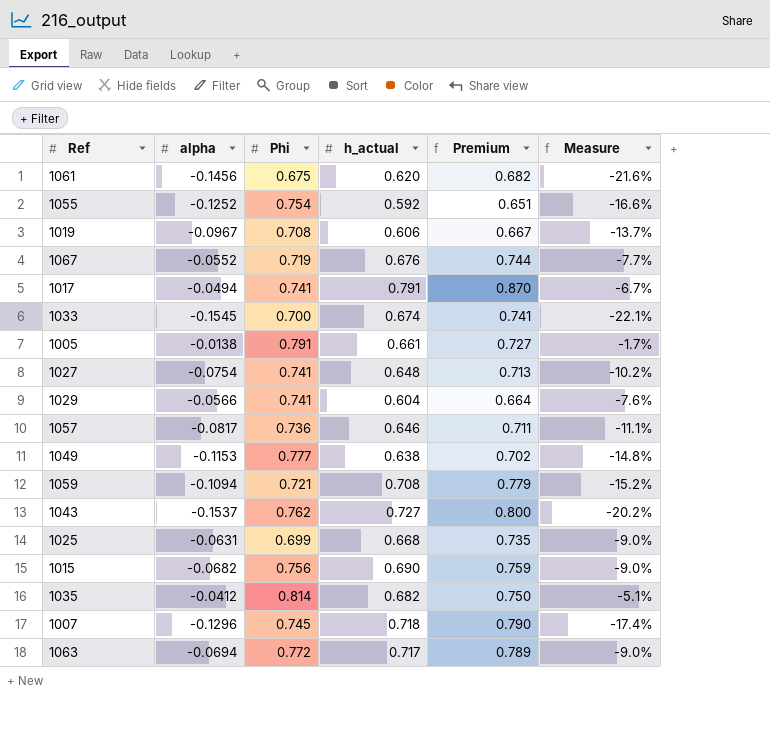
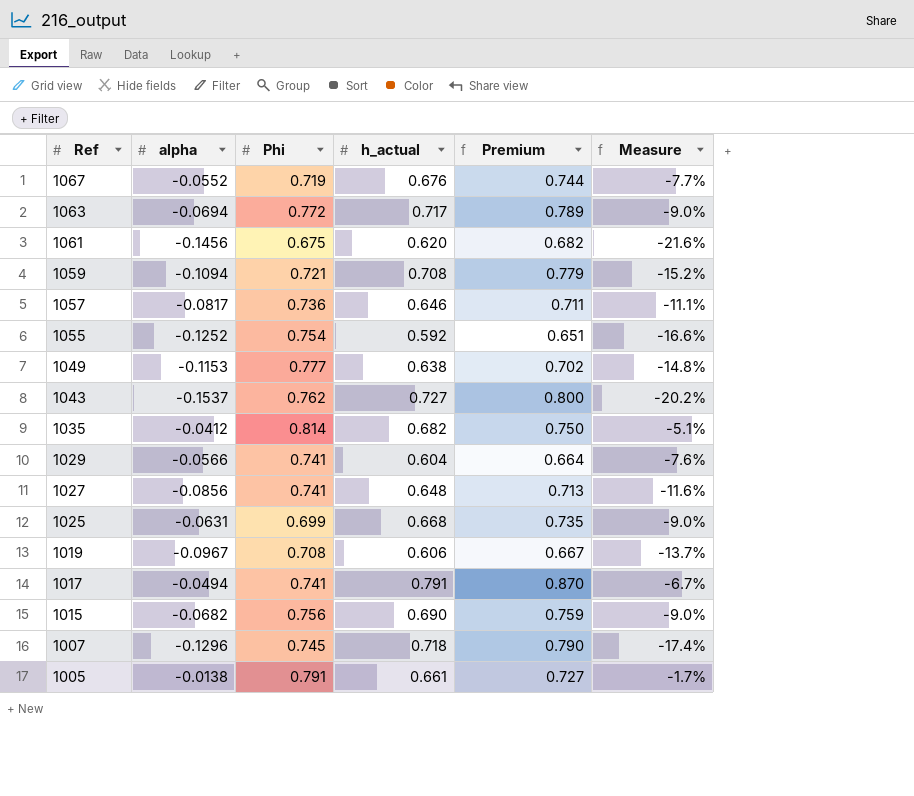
row order: none -> Ref descending
row 1033: -0.1545 | 0.700 | 0.674 | 0.741 | -22.1% -> none
1027 | alpha: -0.0754 -> -0.0856
1027 | Measure: -10.2% -> -11.6%

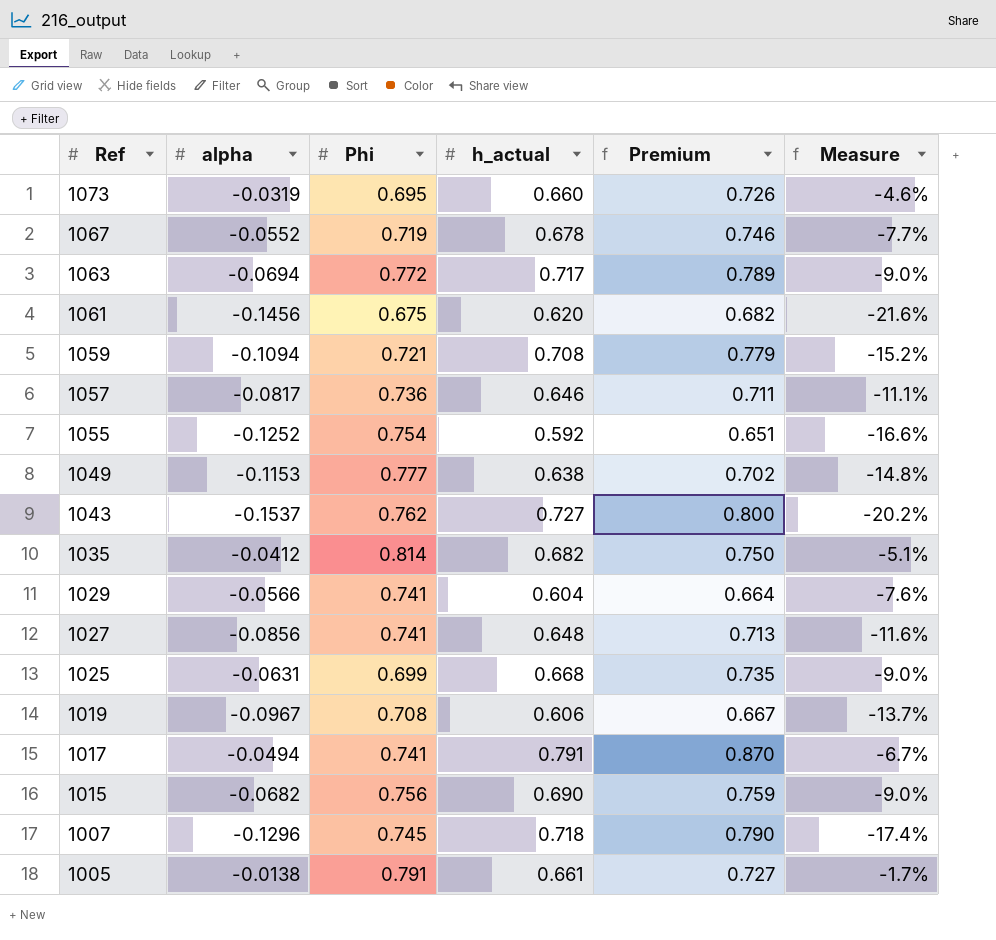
row 1073: none -> -0.0319 | 0.695 | 0.660 | 0.726 | -4.6%
1067 | h_actual: 0.676 -> 0.678
1067 | Premium: 0.744 -> 0.746

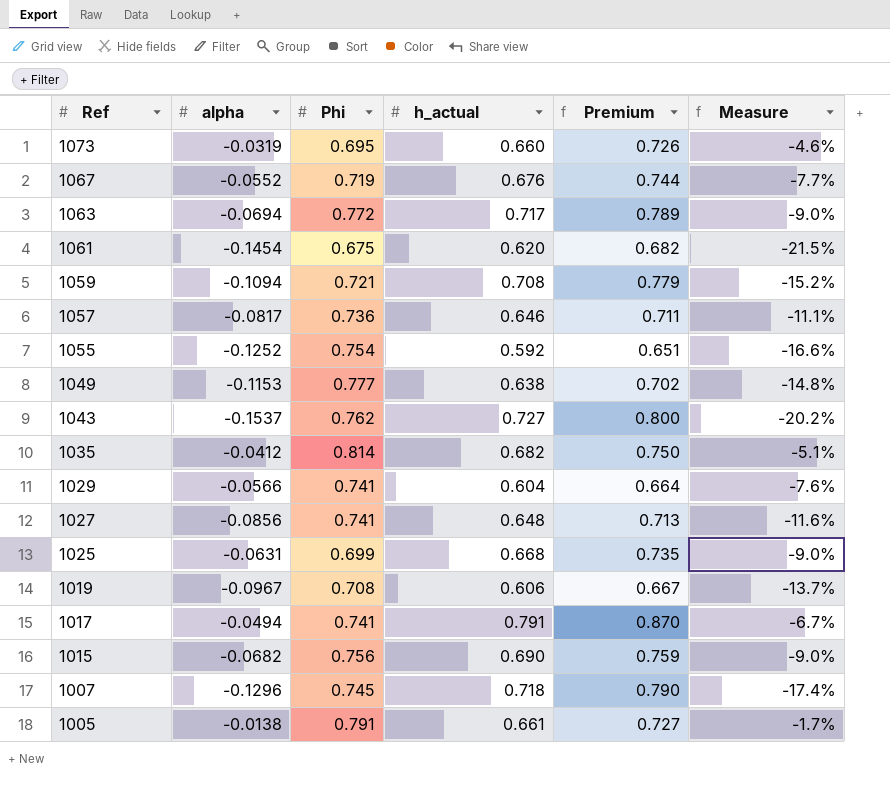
1067 | h_actual: 0.678 -> 0.676
1067 | Premium: 0.746 -> 0.744
1061 | alpha: -0.1456 -> -0.1454
1061 | Measure: -21.6% -> -21.5%

